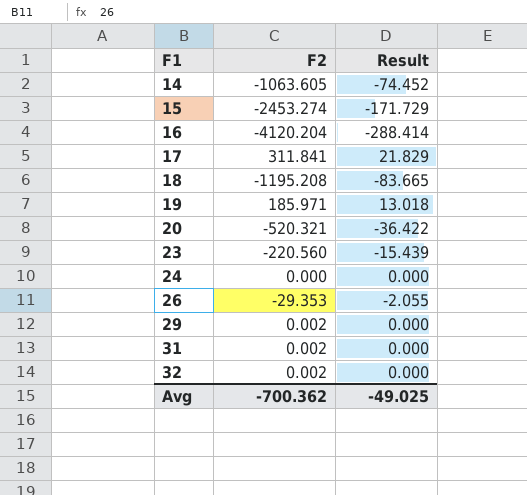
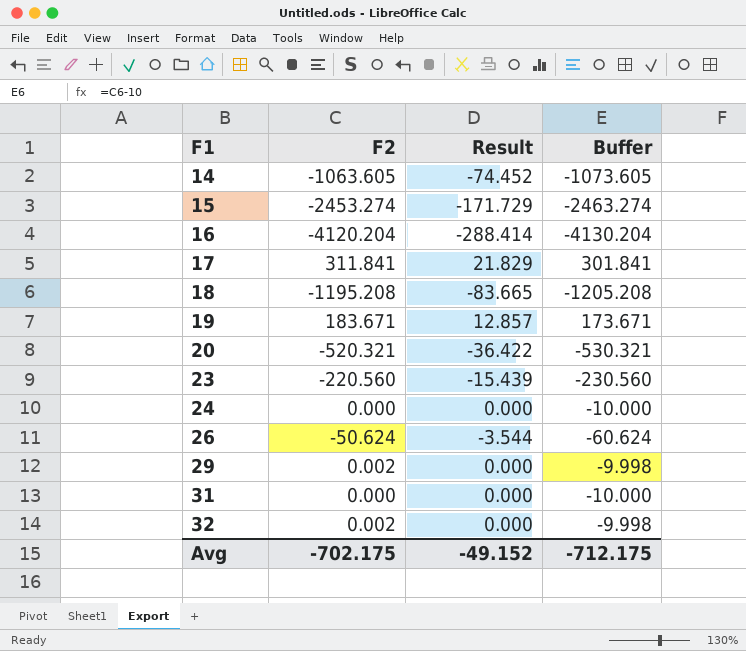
column Buffer | formula: none -> [F2] - 10
19 | F2: 185.971 -> 183.671
19 | Result: 13.018 -> 12.857
26 | F2: -29.353 -> -50.624
26 | Result: -2.055 -> -3.544
31 | F2: 0.002 -> 0.000
Avg | F2: -700.362 -> -702.175
Avg | Result: -49.025 -> -49.152

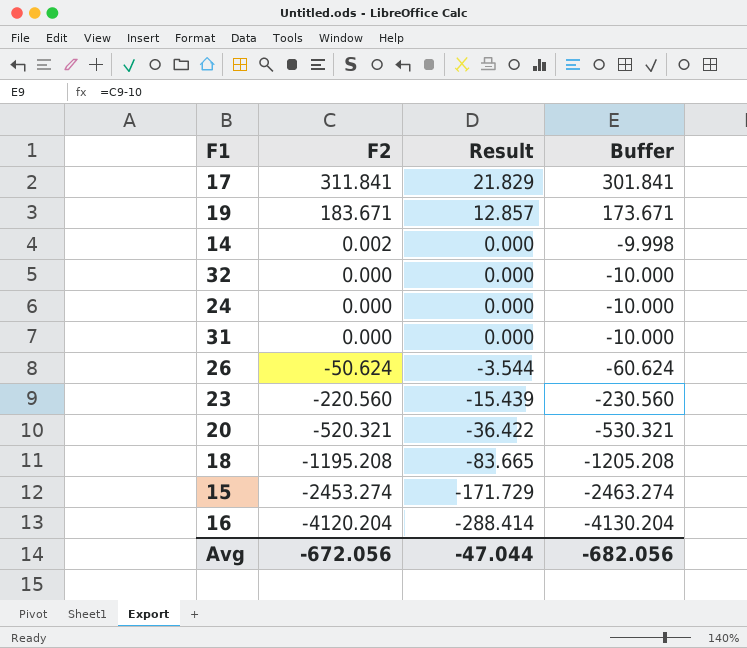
row order: F1 ascending -> F2 descending
row 29: 0.002 | 0.000 | -9.998 -> none
14 | F2: -1063.605 -> 0.002
14 | Result: -74.452 -> 0.000
14 | Buffer: -1073.605 -> -9.998
32 | F2: 0.002 -> 0.000
32 | Buffer: -9.998 -> -10.000
Avg | F2: -702.175 -> -672.056
Avg | Result: -49.152 -> -47.044
Avg | Buffer: -712.175 -> -682.056

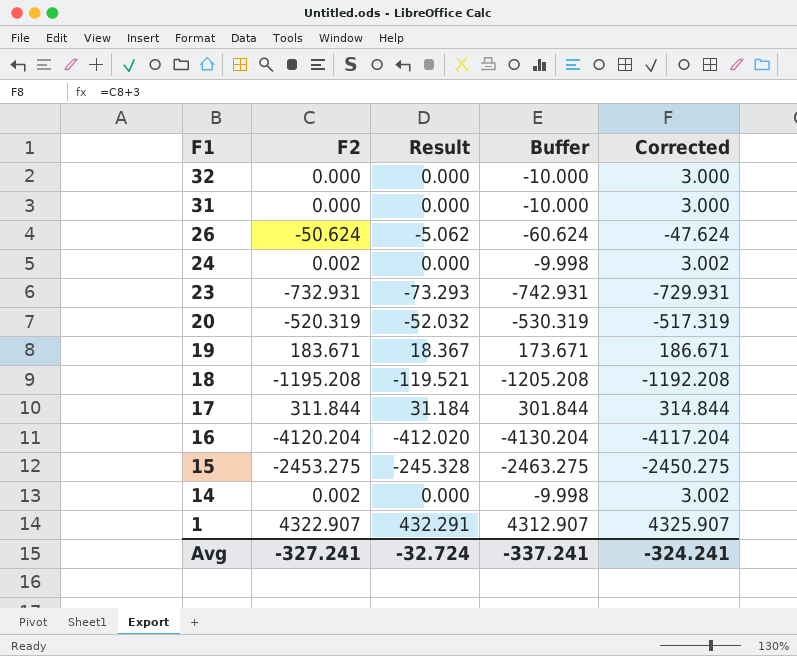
row order: F2 descending -> F1 descending
column Result | formula: [F2] * 0.07 -> [F2] * 0.1
column Corrected | formula: none -> [F2] + 3
24 | F2: 0.000 -> 0.002
24 | Buffer: -10.000 -> -9.998
23 | F2: -220.560 -> -732.931
23 | Buffer: -230.560 -> -742.931
20 | F2: -520.321 -> -520.319
20 | Buffer: -530.321 -> -530.319
17 | F2: 311.841 -> 311.844
17 | Buffer: 301.841 -> 301.844
15 | F2: -2453.274 -> -2453.275
15 | Buffer: -2463.274 -> -2463.275
row 1: none -> 4322.907 | 432.291 | 4312.907 | 4325.907
Avg | F2: -672.056 -> -327.241
Avg | Result: -47.044 -> -32.724
Avg | Buffer: -682.056 -> -337.241

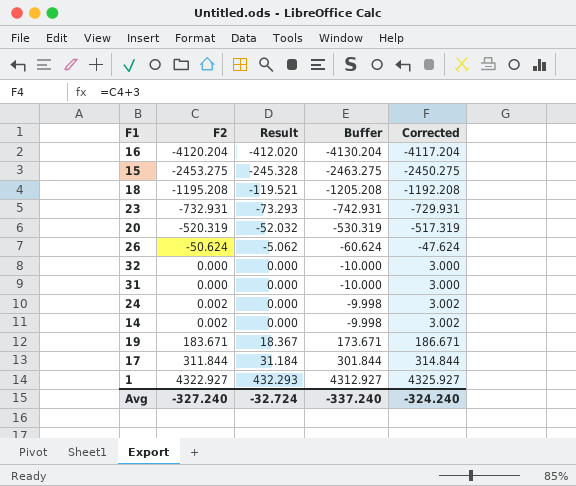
row order: F1 descending -> F2 ascending
1 | F2: 4322.907 -> 4322.927
1 | Result: 432.291 -> 432.293
1 | Buffer: 4312.907 -> 4312.927
1 | Corrected: 4325.907 -> 4325.927
Avg | F2: -327.241 -> -327.240
Avg | Buffer: -337.241 -> -337.240
Avg | Corrected: -324.241 -> -324.240

